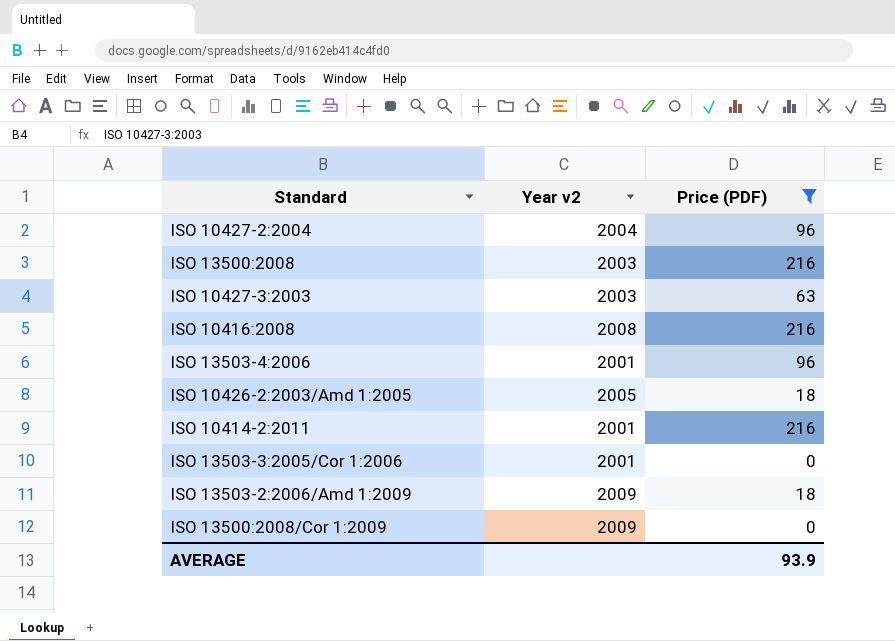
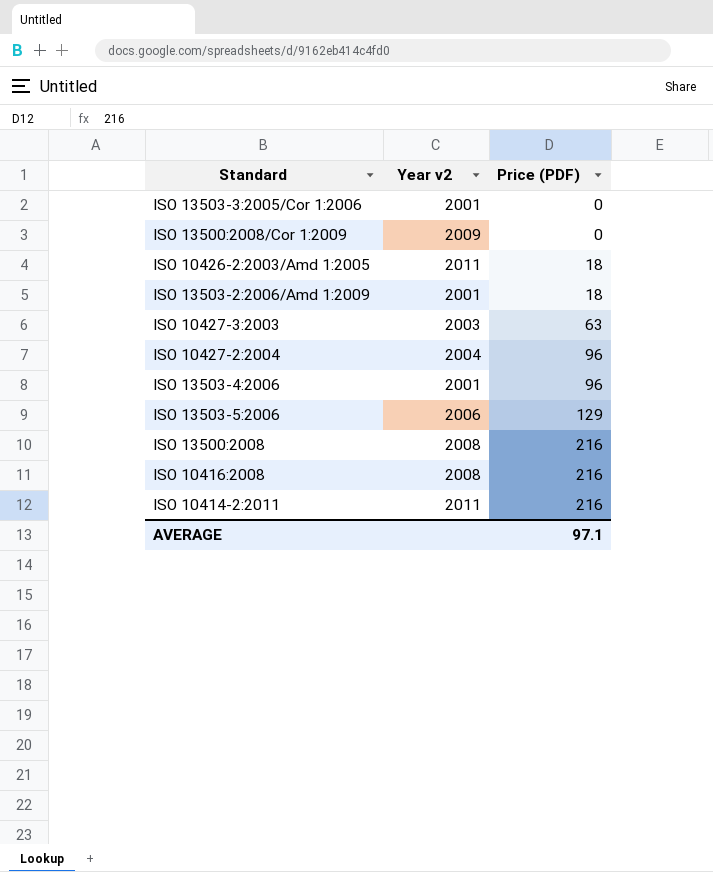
filter: Price (PDF) != 129 -> none
row order: none -> Price (PDF) ascending
ISO 10426-2:2003/Amd 1:2005 | Year v2: 2005 -> 2011
ISO 13503-2:2006/Amd 1:2009 | Year v2: 2009 -> 2001
ISO 13500:2008 | Year v2: 2003 -> 2008
ISO 10414-2:2011 | Year v2: 2001 -> 2011
AVERAGE | Price (PDF): 93.9 -> 97.1

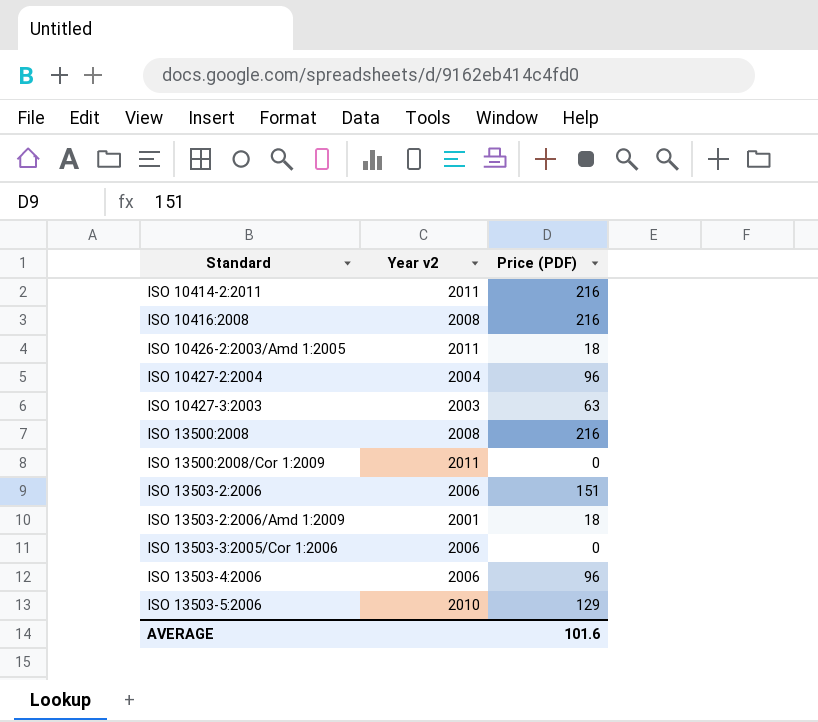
row order: Price (PDF) ascending -> Standard ascending
ISO 13500:2008/Cor 1:2009 | Year v2: 2009 -> 2011
row ISO 13503-2:2006: none -> 2006 | 151
ISO 13503-3:2005/Cor 1:2006 | Year v2: 2001 -> 2006
ISO 13503-4:2006 | Year v2: 2001 -> 2006
ISO 13503-5:2006 | Year v2: 2006 -> 2010
AVERAGE | Price (PDF): 97.1 -> 101.6

